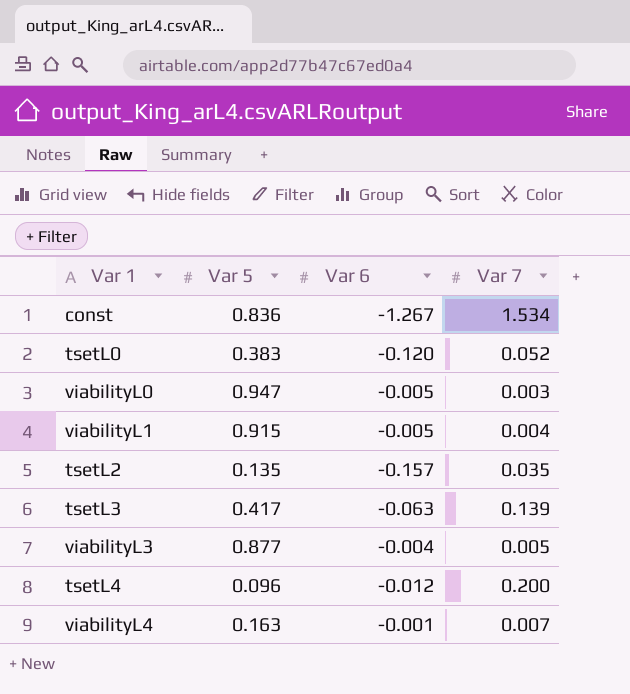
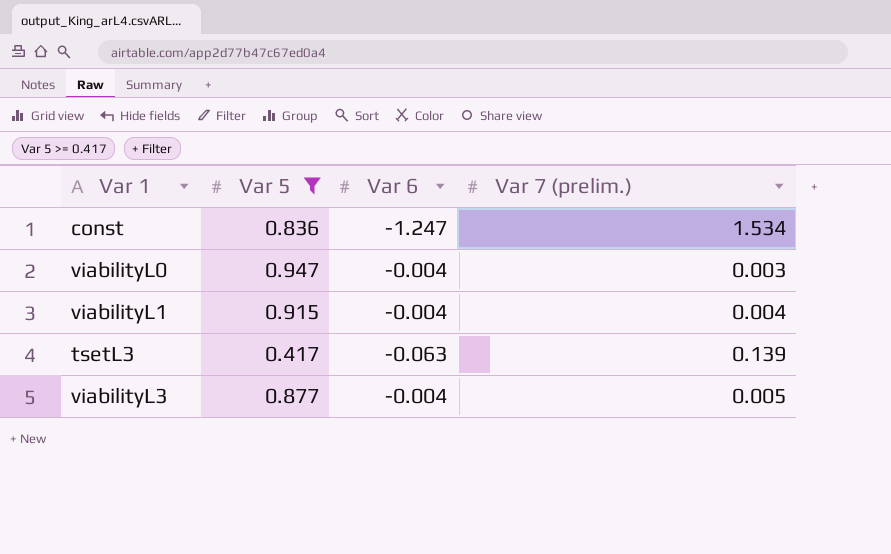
filter: none -> Var 5 >= 0.417
column name: Var 7 -> Var 7 (prelim.)
const | Var 6: -1.267 -> -1.247
viabilityL0 | Var 6: -0.005 -> -0.004
viabilityL1 | Var 6: -0.005 -> -0.004

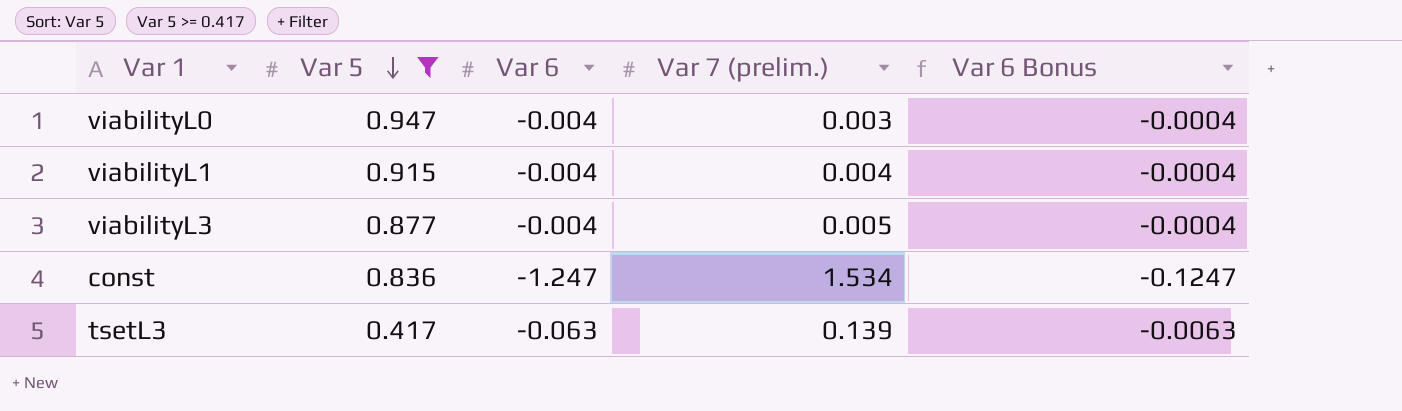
row order: none -> Var 5 descending
column Var 6 Bonus | formula: none -> [Var 6] * 0.1

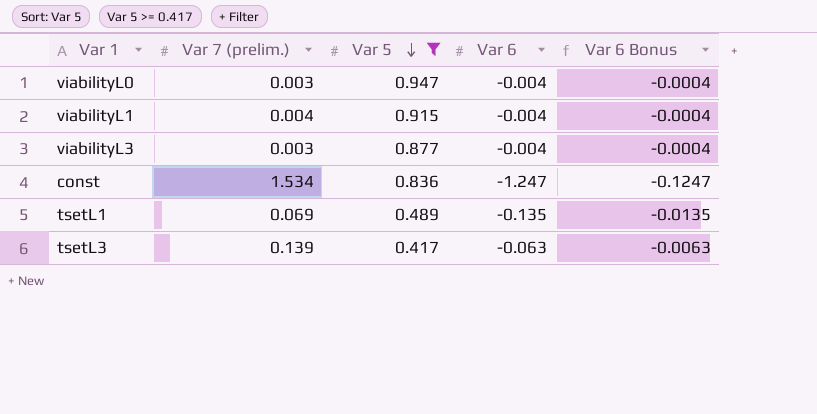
column Var 7 (prelim.) | position: 4 -> 2
viabilityL3 | Var 7 (prelim.): 0.005 -> 0.003
row tsetL1: none -> 0.069 | 0.489 | -0.135 | -0.0135

